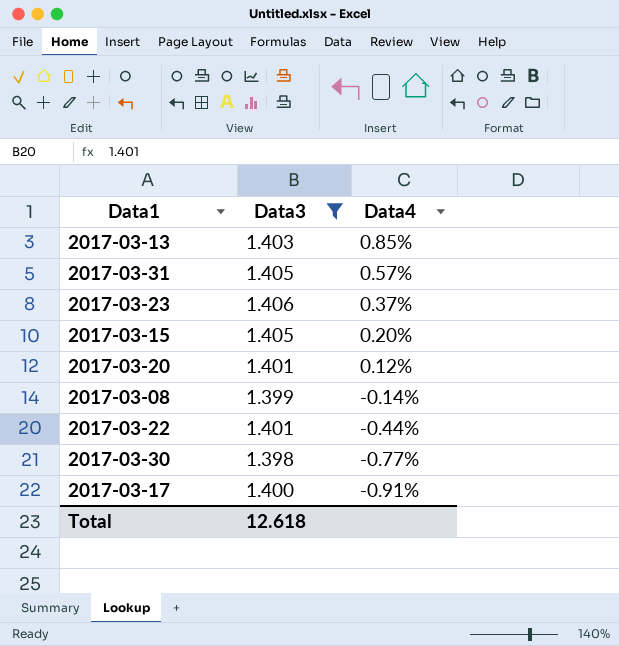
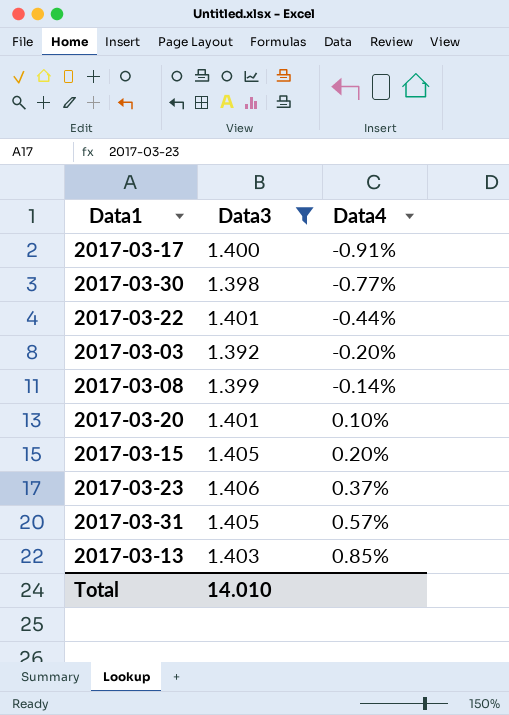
row order: Data4 descending -> Data4 ascending
row 2017-03-03: none -> 1.392 | -0.20%
2017-03-20 | Data4: 0.12% -> 0.10%
Total | Data3: 12.618 -> 14.010

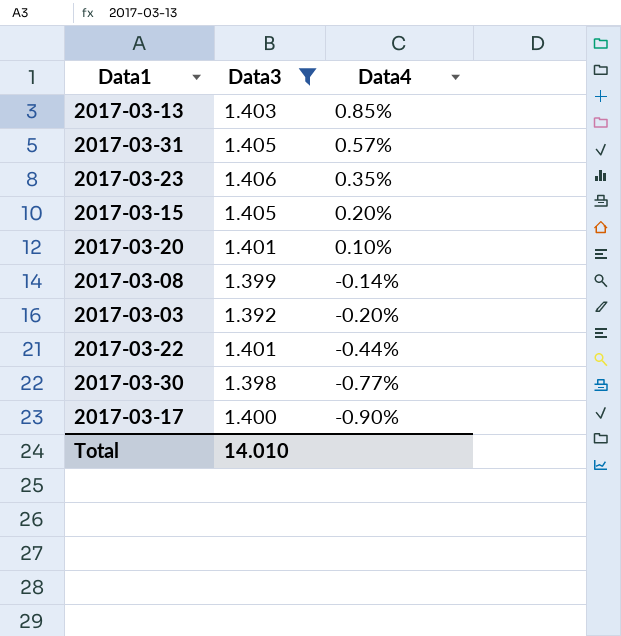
row order: Data4 ascending -> Data4 descending
2017-03-23 | Data4: 0.37% -> 0.35%
2017-03-17 | Data4: -0.91% -> -0.90%

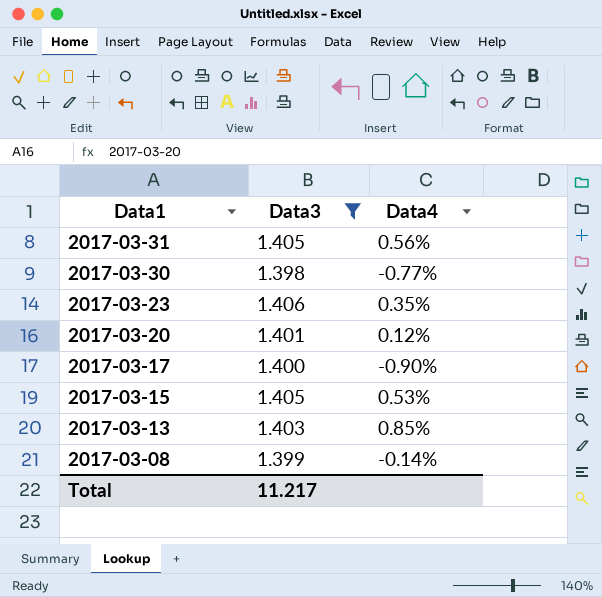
row order: Data4 descending -> Data1 descending
row 2017-03-03: 1.392 | -0.20% -> none
row 2017-03-22: 1.401 | -0.44% -> none
2017-03-31 | Data4: 0.57% -> 0.56%
2017-03-20 | Data4: 0.10% -> 0.12%
2017-03-15 | Data4: 0.20% -> 0.53%
Total | Data3: 14.010 -> 11.217

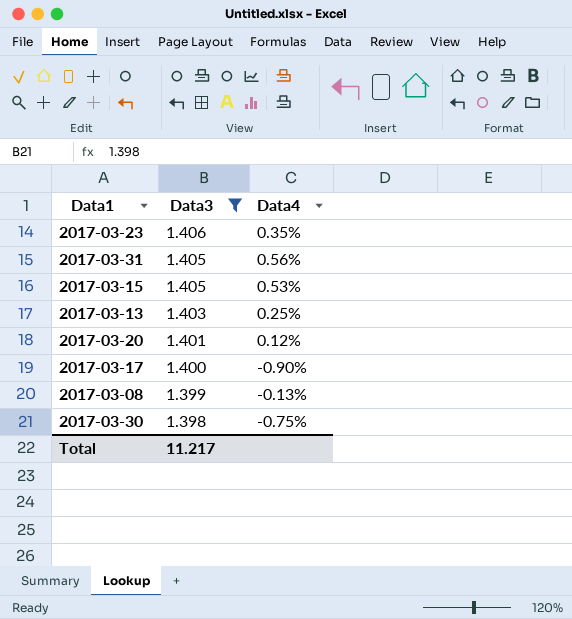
row order: Data1 descending -> Data3 descending
2017-03-13 | Data4: 0.85% -> 0.25%
2017-03-08 | Data4: -0.14% -> -0.13%
2017-03-30 | Data4: -0.77% -> -0.75%

